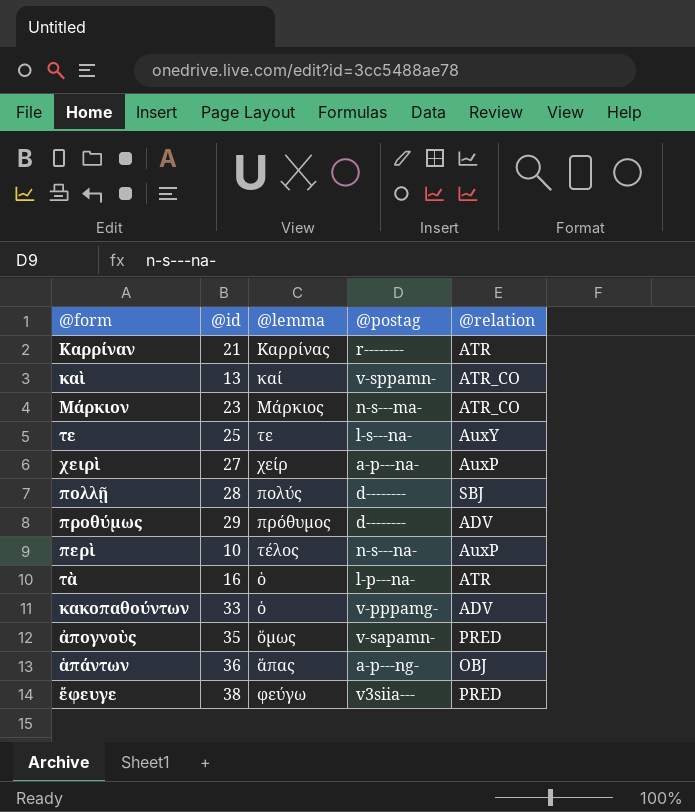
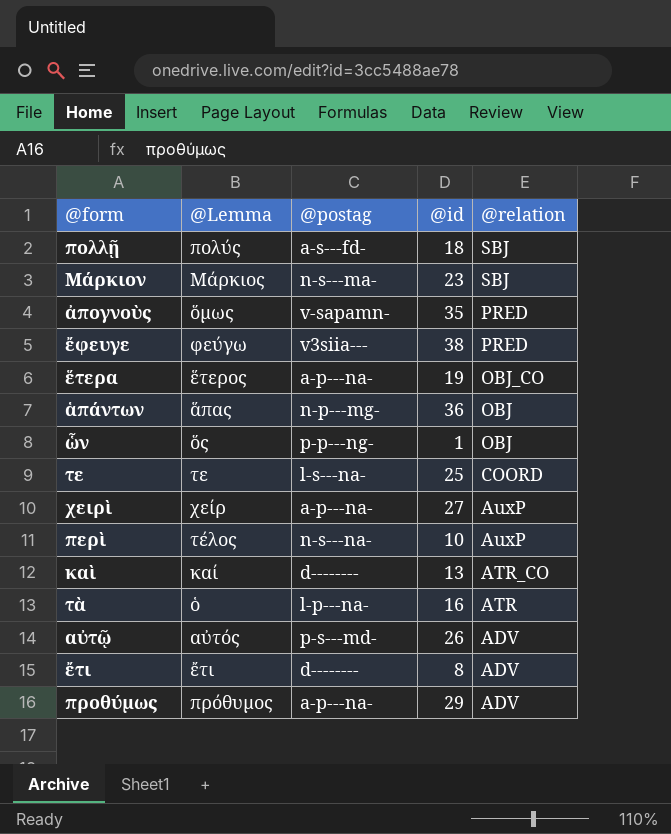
row order: none -> @relation descending
column name: @lemma -> @Lemma
column @id | position: 2 -> 4
row Καρρίναν: 21 | Καρρίνας | r-------- | ATR -> none
row κακοπαθούντων: 33 | ὁ | v-pppamg- | ADV -> none
πολλῇ | @postag: d-------- -> a-s---fd-
πολλῇ | @id: 28 -> 18
Μάρκιον | @relation: ATR_CO -> SBJ
row ἕτερα: none -> ἕτερος | a-p---na- | 19 | OBJ_CO
ἁπάντων | @postag: a-p---ng- -> n-p---mg-
row ὧν: none -> ὅς | p-p---ng- | 1 | OBJ
τε | @relation: AuxY -> COORD
καὶ | @postag: v-sppamn- -> d--------
row αὐτῷ: none -> αὐτός | p-s---md- | 26 | ADV
row ἔτι: none -> ἔτι | d-------- | 8 | ADV
προθύμως | @postag: d-------- -> a-p---na-

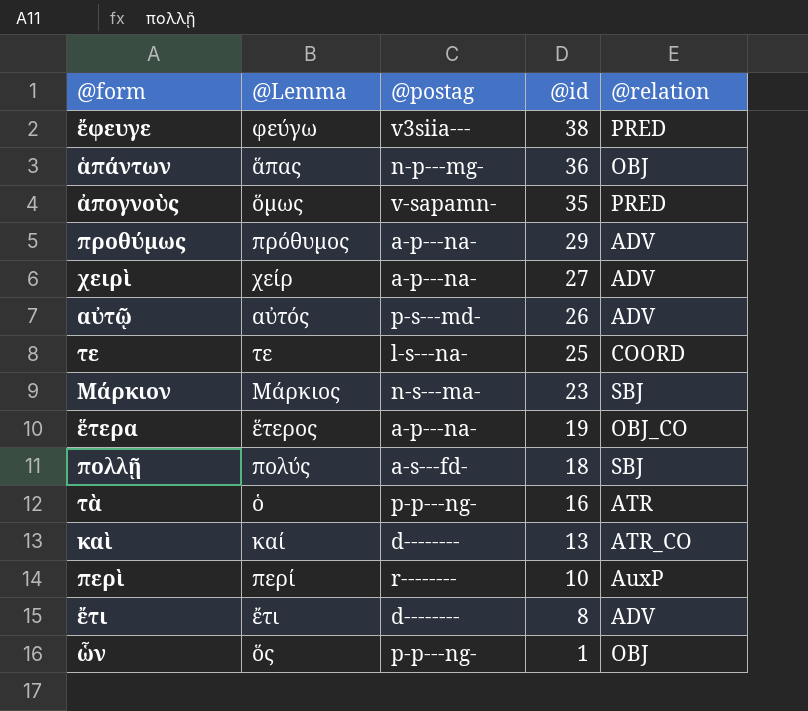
row order: @relation descending -> @id descending
χειρὶ | @relation: AuxP -> ADV
τὰ | @postag: l-p---na- -> p-p---ng-
περὶ | @Lemma: τέλος -> περί
περὶ | @postag: n-s---na- -> r--------

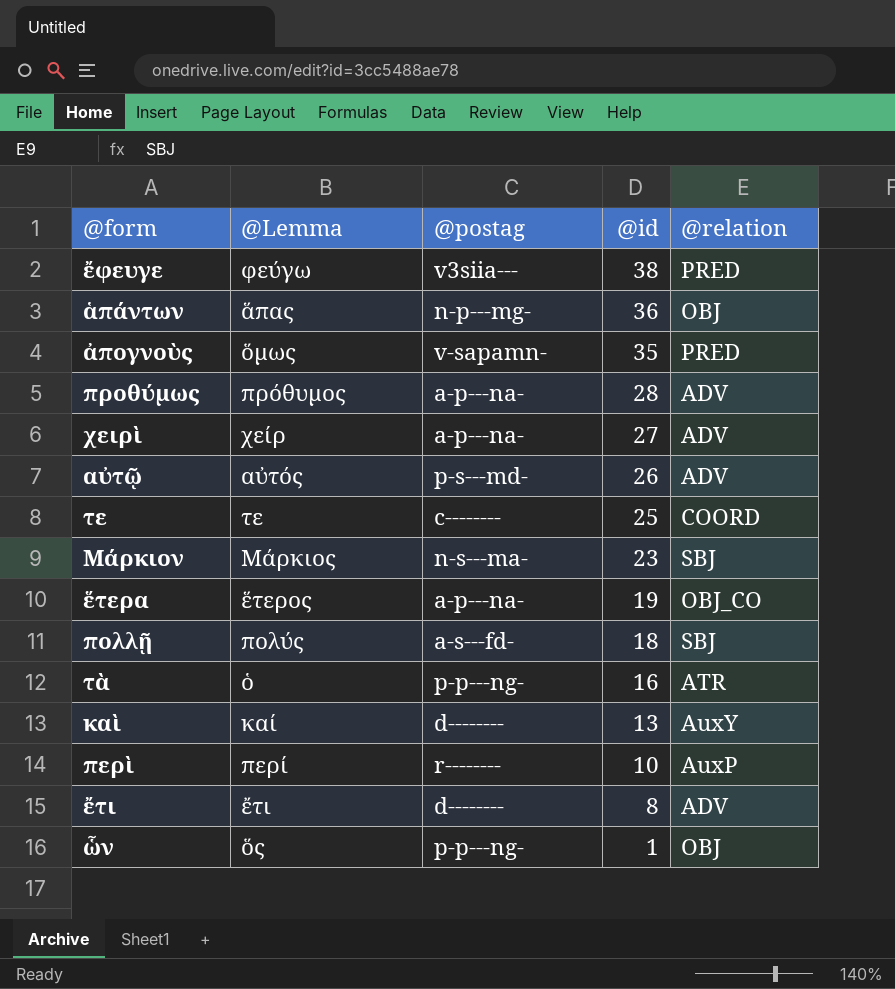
προθύμως | @id: 29 -> 28
τε | @postag: l-s---na- -> c--------
καὶ | @relation: ATR_CO -> AuxY

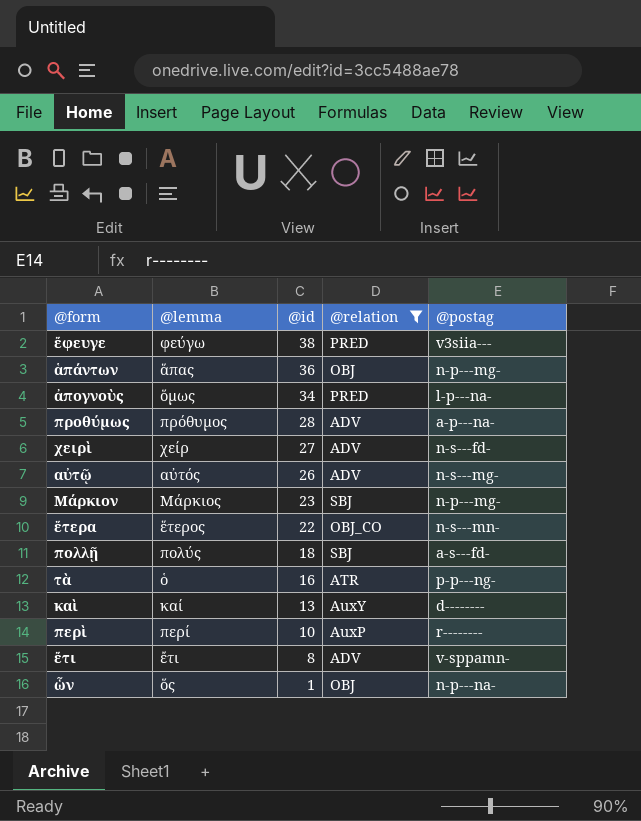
filter: none -> @relation != COORD
column name: @Lemma -> @lemma
column @postag | position: 3 -> 5
ἀπογνοὺς | @id: 35 -> 34
ἀπογνοὺς | @postag: v-sapamn- -> l-p---na-
χειρὶ | @postag: a-p---na- -> n-s---fd-
αὐτῷ | @postag: p-s---md- -> n-s---mg-
Μάρκιον | @postag: n-s---ma- -> n-p---mg-
ἕτερα | @id: 19 -> 22
ἕτερα | @postag: a-p---na- -> n-s---mn-
ἔτι | @postag: d-------- -> v-sppamn-
ὧν | @postag: p-p---ng- -> n-p---na-

